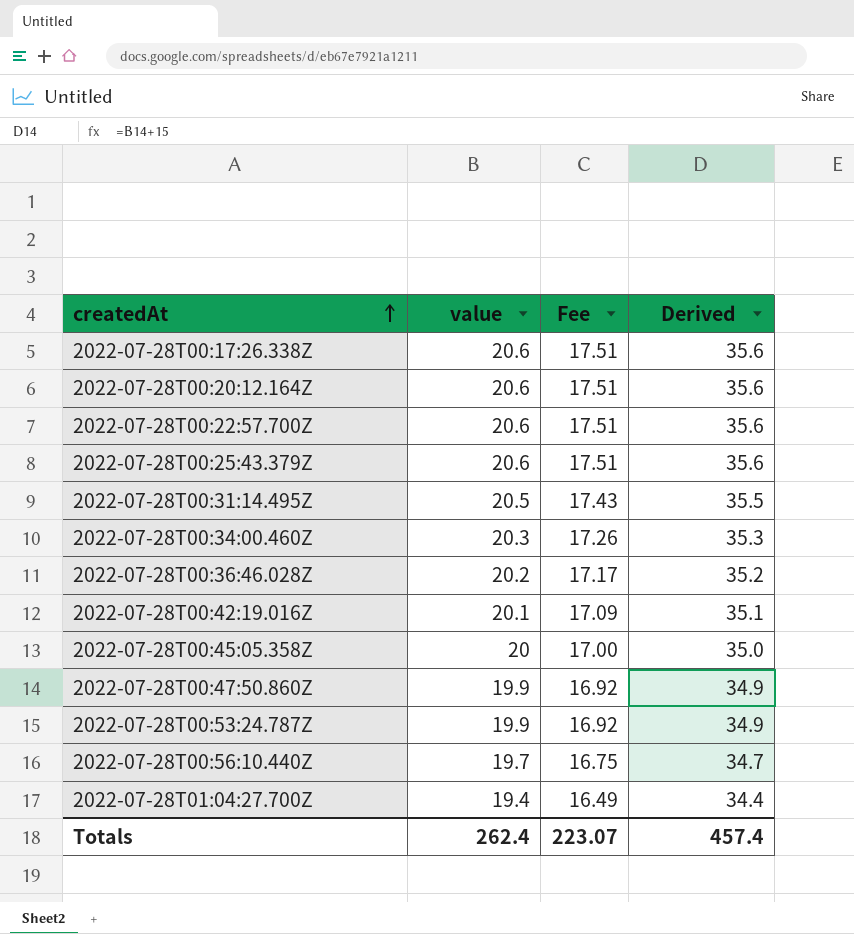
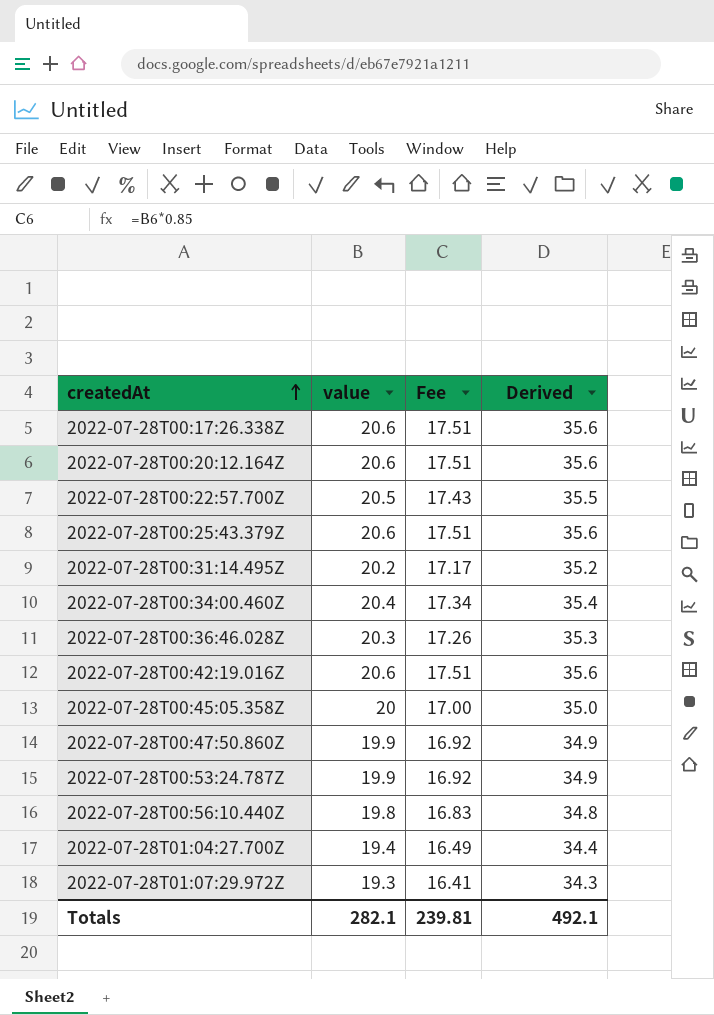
2022-07-28T00:22:57.700Z | value: 20.6 -> 20.5
2022-07-28T00:22:57.700Z | Fee: 17.51 -> 17.43
2022-07-28T00:22:57.700Z | Derived: 35.6 -> 35.5
2022-07-28T00:31:14.495Z | value: 20.5 -> 20.2
2022-07-28T00:31:14.495Z | Fee: 17.43 -> 17.17
2022-07-28T00:31:14.495Z | Derived: 35.5 -> 35.2
2022-07-28T00:34:00.460Z | value: 20.3 -> 20.4
2022-07-28T00:34:00.460Z | Fee: 17.26 -> 17.34
2022-07-28T00:34:00.460Z | Derived: 35.3 -> 35.4
2022-07-28T00:36:46.028Z | value: 20.2 -> 20.3
2022-07-28T00:36:46.028Z | Fee: 17.17 -> 17.26
2022-07-28T00:36:46.028Z | Derived: 35.2 -> 35.3
2022-07-28T00:42:19.016Z | value: 20.1 -> 20.6
2022-07-28T00:42:19.016Z | Fee: 17.09 -> 17.51
2022-07-28T00:42:19.016Z | Derived: 35.1 -> 35.6
2022-07-28T00:56:10.440Z | value: 19.7 -> 19.8
2022-07-28T00:56:10.440Z | Fee: 16.75 -> 16.83
2022-07-28T00:56:10.440Z | Derived: 34.7 -> 34.8
row 2022-07-28T01:07:29.972Z: none -> 19.3 | 16.41 | 34.3
Totals | value: 262.4 -> 282.1
Totals | Fee: 223.07 -> 239.81
Totals | Derived: 457.4 -> 492.1

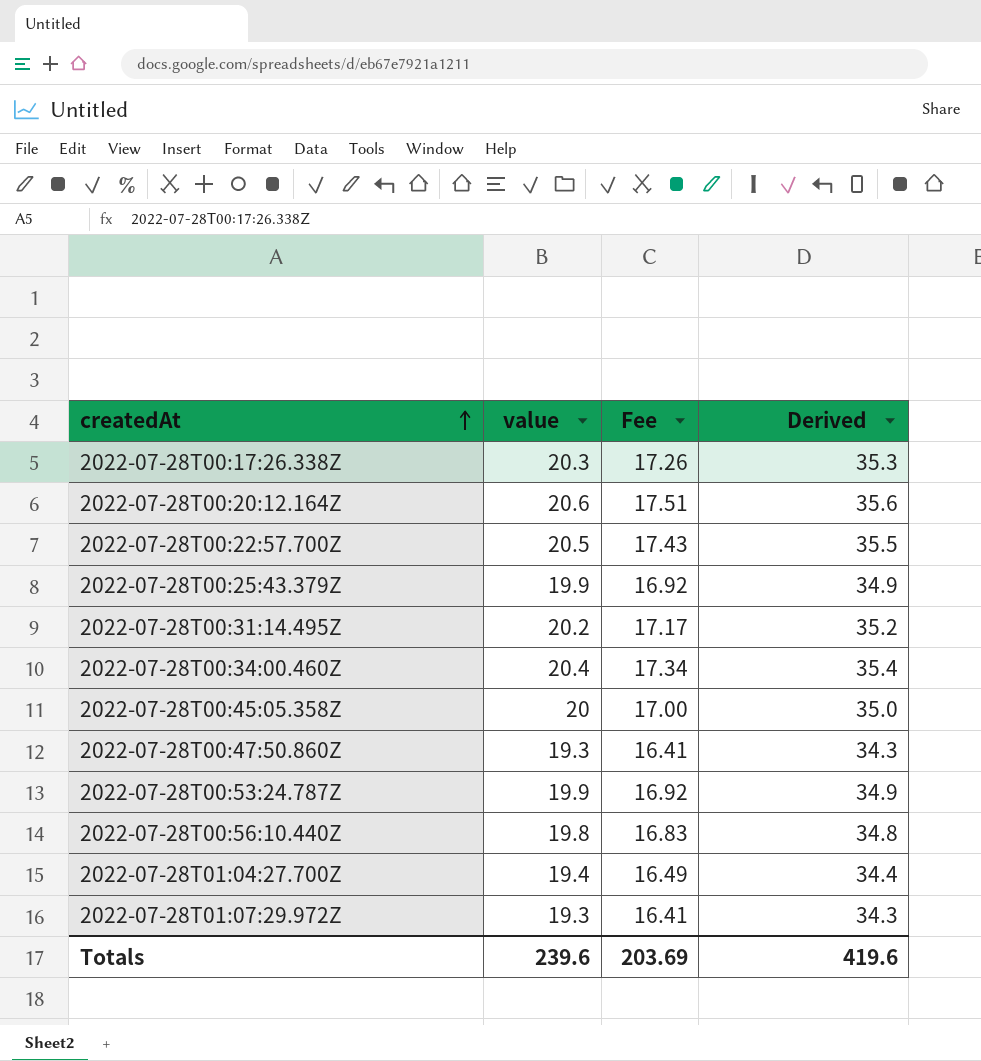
row 2022-07-28T00:36:46.028Z: 20.3 | 17.26 | 35.3 -> none
row 2022-07-28T00:42:19.016Z: 20.6 | 17.51 | 35.6 -> none
2022-07-28T00:17:26.338Z | value: 20.6 -> 20.3
2022-07-28T00:17:26.338Z | Fee: 17.51 -> 17.26
2022-07-28T00:17:26.338Z | Derived: 35.6 -> 35.3
2022-07-28T00:25:43.379Z | value: 20.6 -> 19.9
2022-07-28T00:25:43.379Z | Fee: 17.51 -> 16.92
2022-07-28T00:25:43.379Z | Derived: 35.6 -> 34.9
2022-07-28T00:47:50.860Z | value: 19.9 -> 19.3
2022-07-28T00:47:50.860Z | Fee: 16.92 -> 16.41
2022-07-28T00:47:50.860Z | Derived: 34.9 -> 34.3
Totals | value: 282.1 -> 239.6
Totals | Fee: 239.81 -> 203.69
Totals | Derived: 492.1 -> 419.6

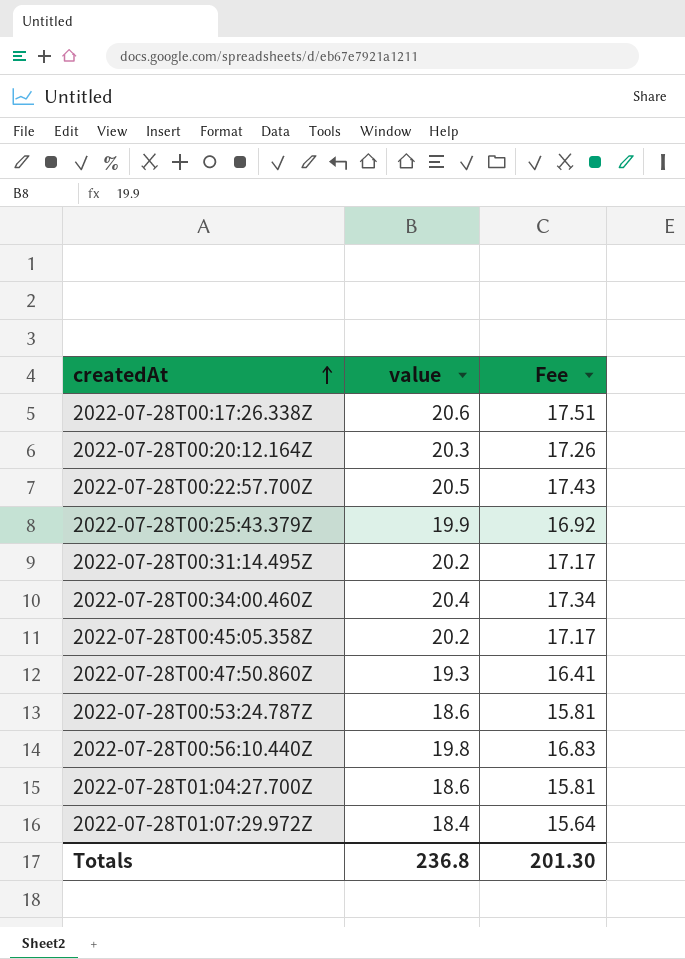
column Derived | formula: [value] + 15 -> none
2022-07-28T00:17:26.338Z | value: 20.3 -> 20.6
2022-07-28T00:17:26.338Z | Fee: 17.26 -> 17.51
2022-07-28T00:20:12.164Z | value: 20.6 -> 20.3
2022-07-28T00:20:12.164Z | Fee: 17.51 -> 17.26
2022-07-28T00:45:05.358Z | value: 20 -> 20.2
2022-07-28T00:45:05.358Z | Fee: 17.00 -> 17.17
2022-07-28T00:53:24.787Z | value: 19.9 -> 18.6
2022-07-28T00:53:24.787Z | Fee: 16.92 -> 15.81
2022-07-28T01:04:27.700Z | value: 19.4 -> 18.6
2022-07-28T01:04:27.700Z | Fee: 16.49 -> 15.81
2022-07-28T01:07:29.972Z | value: 19.3 -> 18.4
2022-07-28T01:07:29.972Z | Fee: 16.41 -> 15.64
Totals | value: 239.6 -> 236.8
Totals | Fee: 203.69 -> 201.30

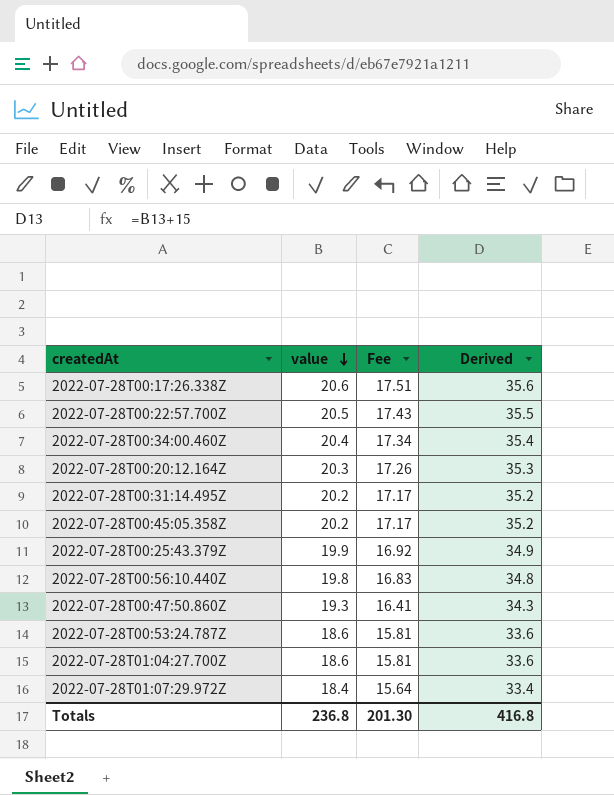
row order: createdAt ascending -> value descending
column Derived | formula: none -> [value] + 15

